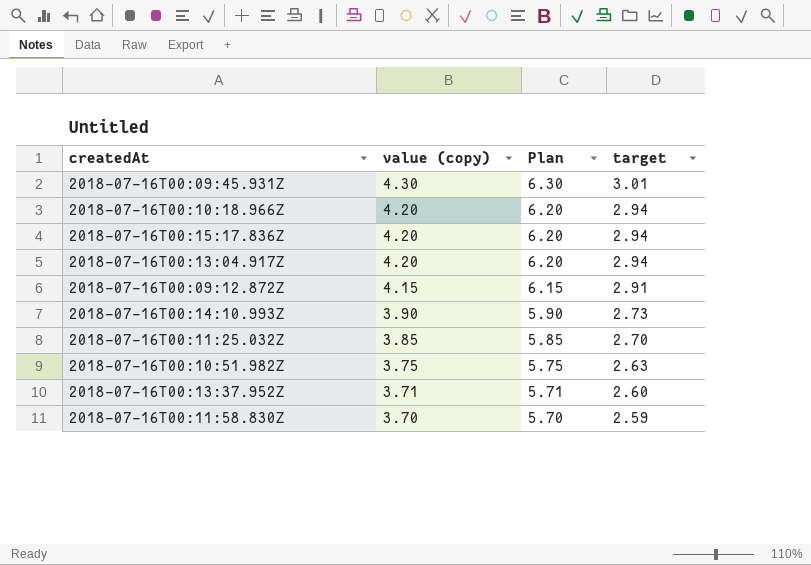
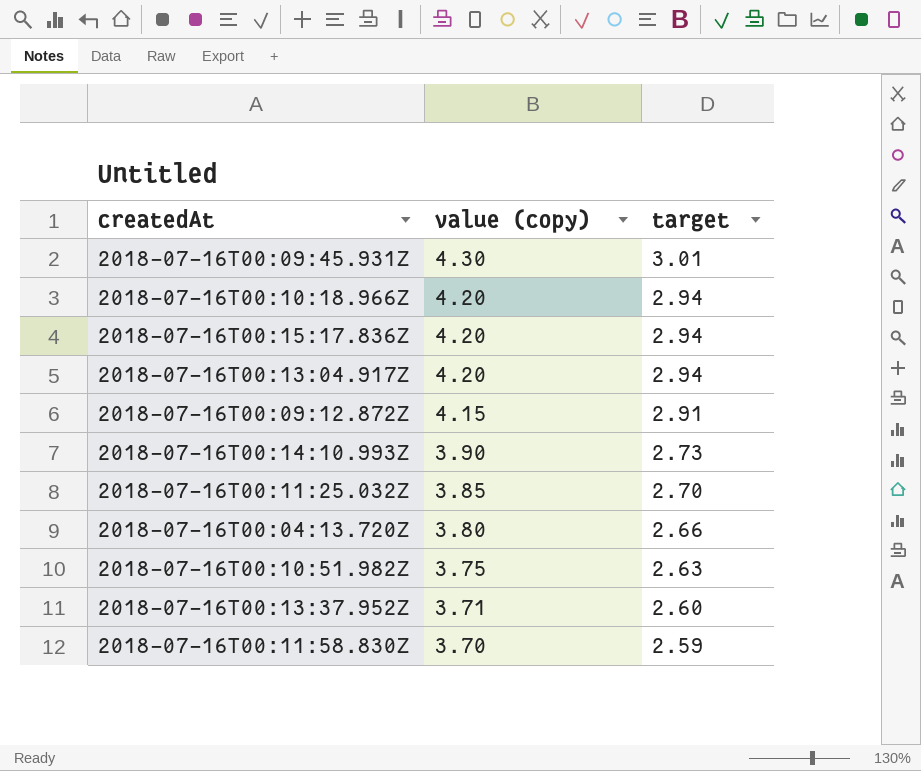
column Plan | formula: [value (copy)] + 2 -> none
row 2018-07-16T00:04:13.720Z: none -> 3.80 | 2.66

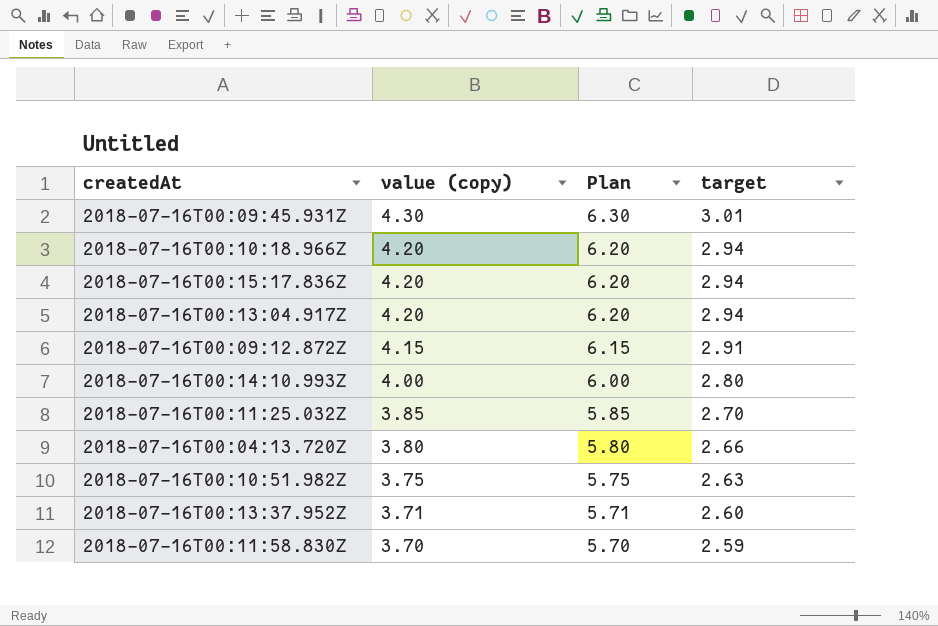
column Plan | formula: none -> [value (copy)] + 2
2018-07-16T00:14:10.993Z | value (copy): 3.90 -> 4.00
2018-07-16T00:14:10.993Z | target: 2.73 -> 2.80

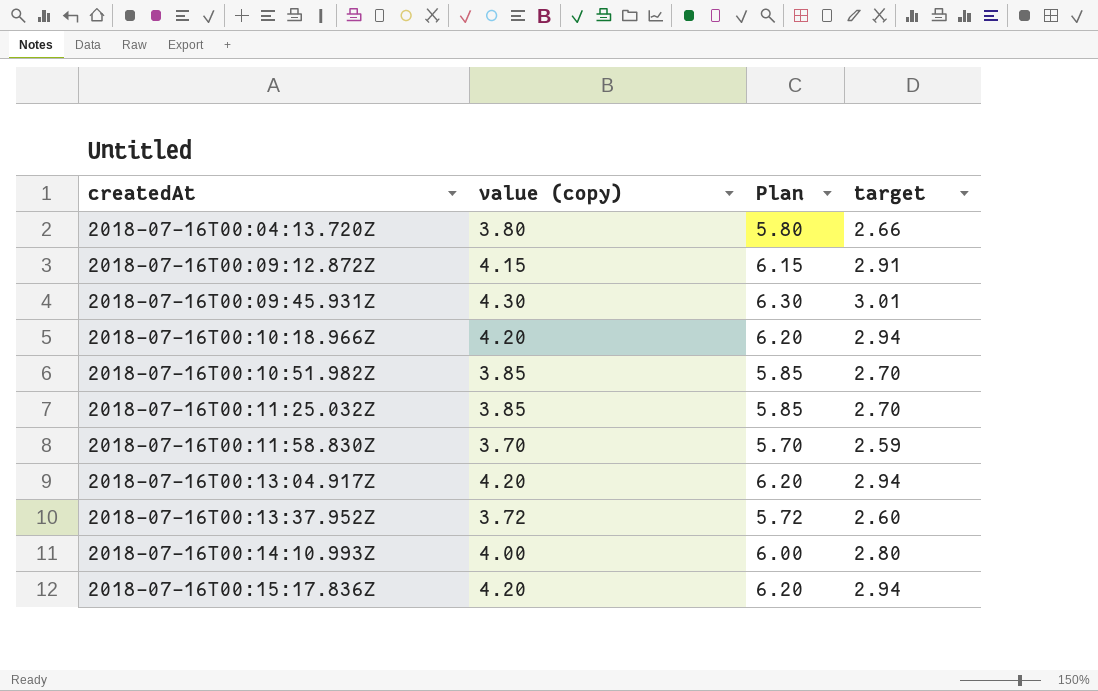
row order: value (copy) descending -> createdAt ascending
2018-07-16T00:10:51.982Z | value (copy): 3.75 -> 3.85
2018-07-16T00:10:51.982Z | Plan: 5.75 -> 5.85
2018-07-16T00:10:51.982Z | target: 2.63 -> 2.70
2018-07-16T00:13:37.952Z | value (copy): 3.71 -> 3.72
2018-07-16T00:13:37.952Z | Plan: 5.71 -> 5.72

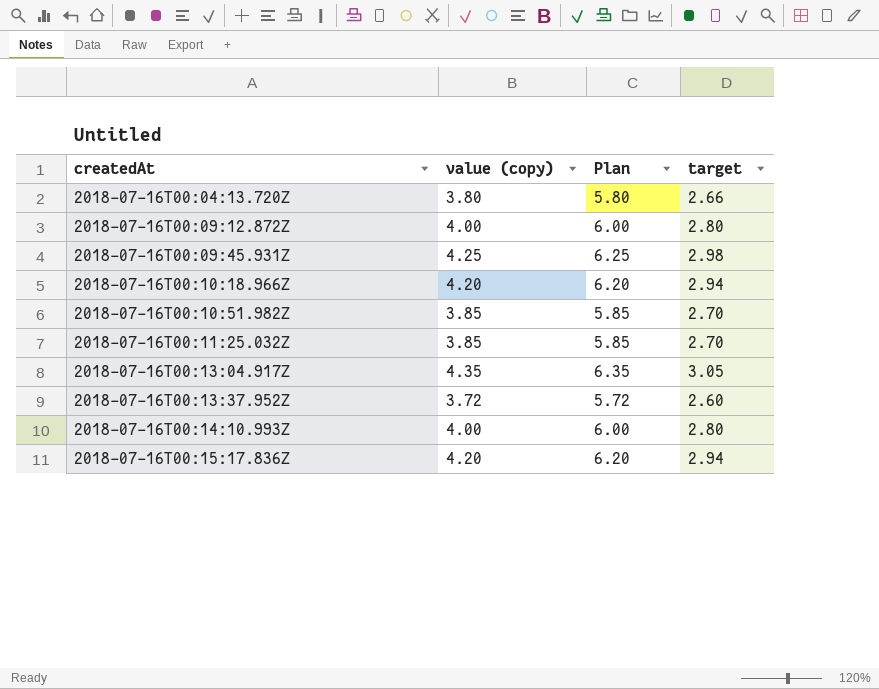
row 2018-07-16T00:11:58.830Z: 3.70 | 5.70 | 2.59 -> none
2018-07-16T00:09:12.872Z | value (copy): 4.15 -> 4.00
2018-07-16T00:09:12.872Z | Plan: 6.15 -> 6.00
2018-07-16T00:09:12.872Z | target: 2.91 -> 2.80
2018-07-16T00:09:45.931Z | value (copy): 4.30 -> 4.25
2018-07-16T00:09:45.931Z | Plan: 6.30 -> 6.25
2018-07-16T00:09:45.931Z | target: 3.01 -> 2.98
2018-07-16T00:13:04.917Z | value (copy): 4.20 -> 4.35
2018-07-16T00:13:04.917Z | Plan: 6.20 -> 6.35
2018-07-16T00:13:04.917Z | target: 2.94 -> 3.05

